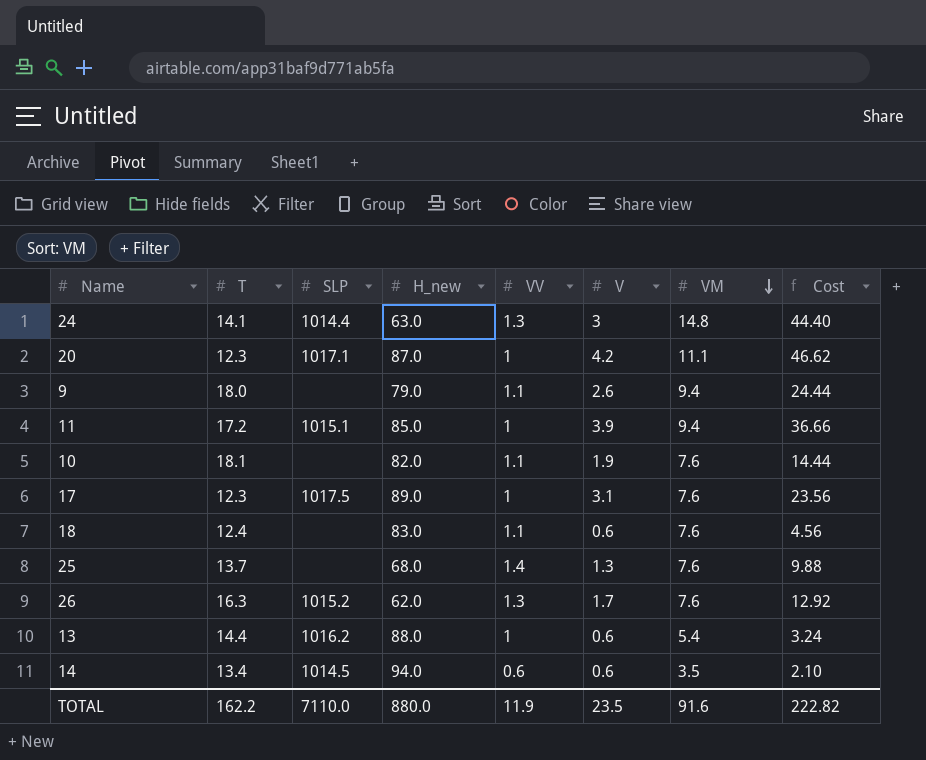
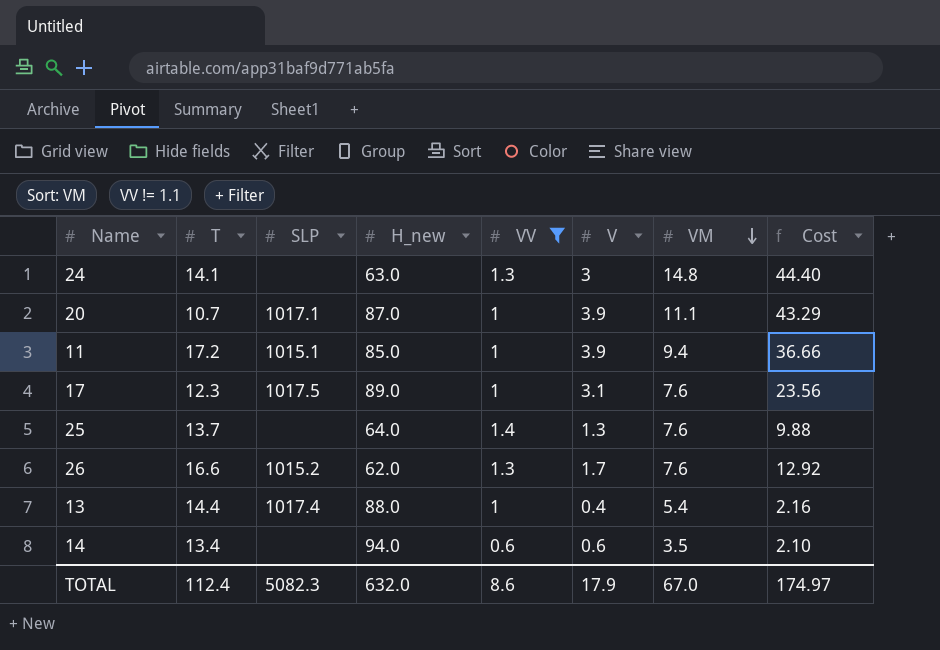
filter: none -> VV != 1.1
24 | SLP: 1014.4 -> none
20 | T: 12.3 -> 10.7
20 | V: 4.2 -> 3.9
20 | Cost: 46.62 -> 43.29
25 | H_new: 68.0 -> 64.0
26 | T: 16.3 -> 16.6
13 | SLP: 1016.2 -> 1017.4
13 | V: 0.6 -> 0.4
13 | Cost: 3.24 -> 2.16
14 | SLP: 1014.5 -> none
TOTAL | T: 162.2 -> 112.4
TOTAL | SLP: 7110.0 -> 5082.3
TOTAL | H_new: 880.0 -> 632.0
TOTAL | VV: 11.9 -> 8.6
TOTAL | V: 23.5 -> 17.9
TOTAL | VM: 91.6 -> 67.0
TOTAL | Cost: 222.82 -> 174.97

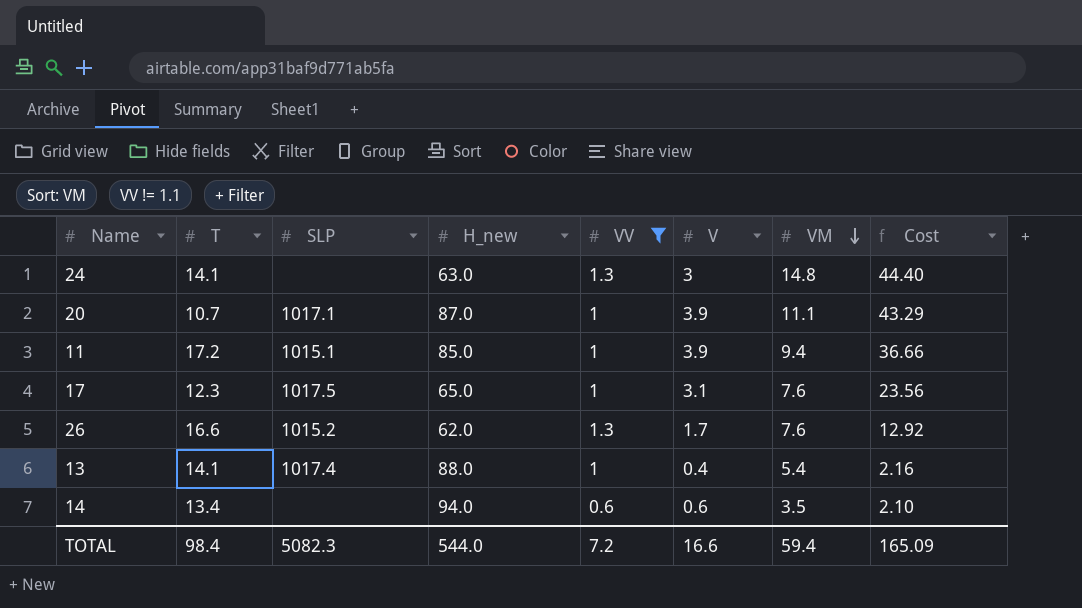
row 25: 13.7 | none | 64.0 | 1.4 | 1.3 | 7.6 | 9.88 -> none
17 | H_new: 89.0 -> 65.0
13 | T: 14.4 -> 14.1
TOTAL | T: 112.4 -> 98.4
TOTAL | H_new: 632.0 -> 544.0
TOTAL | VV: 8.6 -> 7.2
TOTAL | V: 17.9 -> 16.6
TOTAL | VM: 67.0 -> 59.4
TOTAL | Cost: 174.97 -> 165.09

